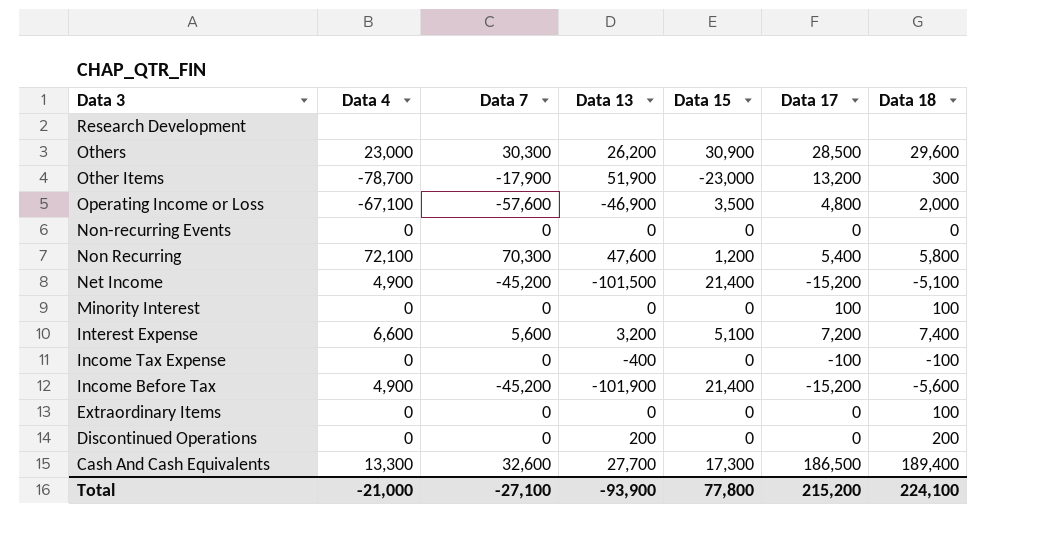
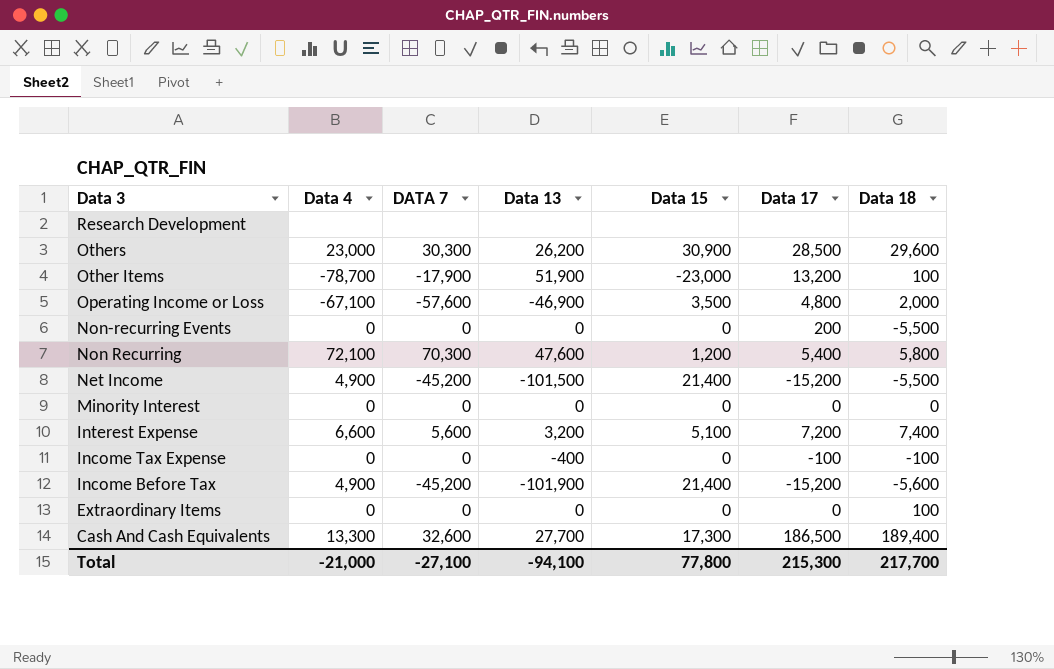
column name: Data 7 -> DATA 7
row Discontinued Operations: 0 | 0 | 200 | 0 | 0 | 200 -> none
Other Items | Data 18: 300 -> 100
Non-recurring Events | Data 17: 0 -> 200
Non-recurring Events | Data 18: 0 -> -5,500
Net Income | Data 18: -5,100 -> -5,500
Minority Interest | Data 17: 100 -> 0
Minority Interest | Data 18: 100 -> 0
Total | Data 13: -93,900 -> -94,100
Total | Data 17: 215,200 -> 215,300
Total | Data 18: 224,100 -> 217,700

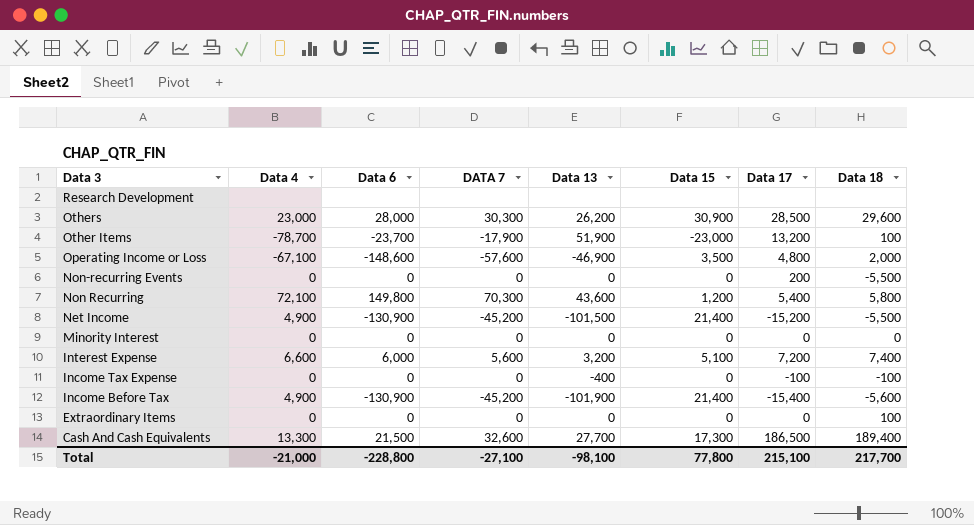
column Data 6 | position: none -> 3
Non Recurring | Data 13: 47,600 -> 43,600
Income Before Tax | Data 17: -15,200 -> -15,400
Total | Data 13: -94,100 -> -98,100
Total | Data 17: 215,300 -> 215,100

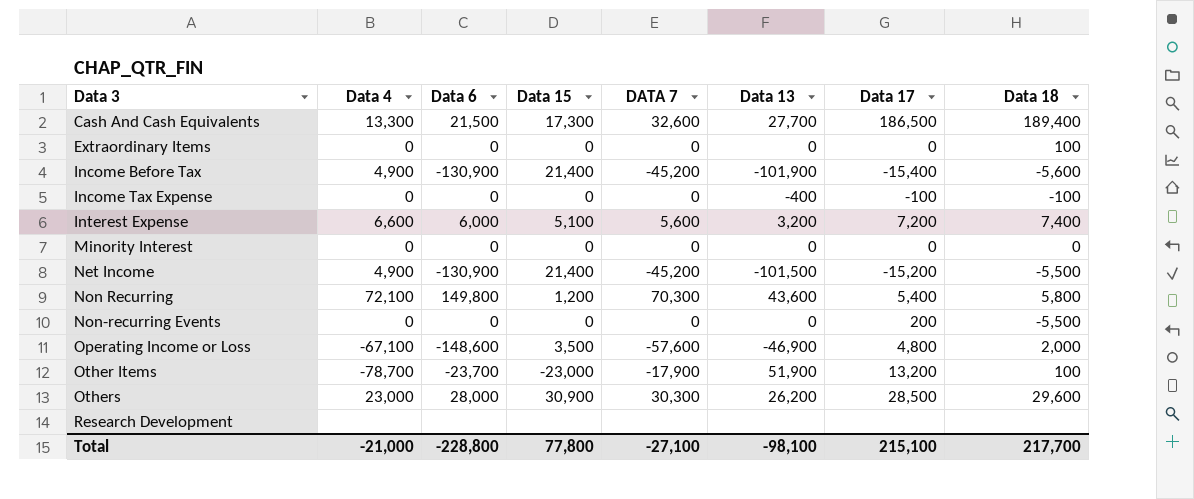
row order: Data 3 descending -> Data 3 ascending
column Data 15 | position: 6 -> 4

